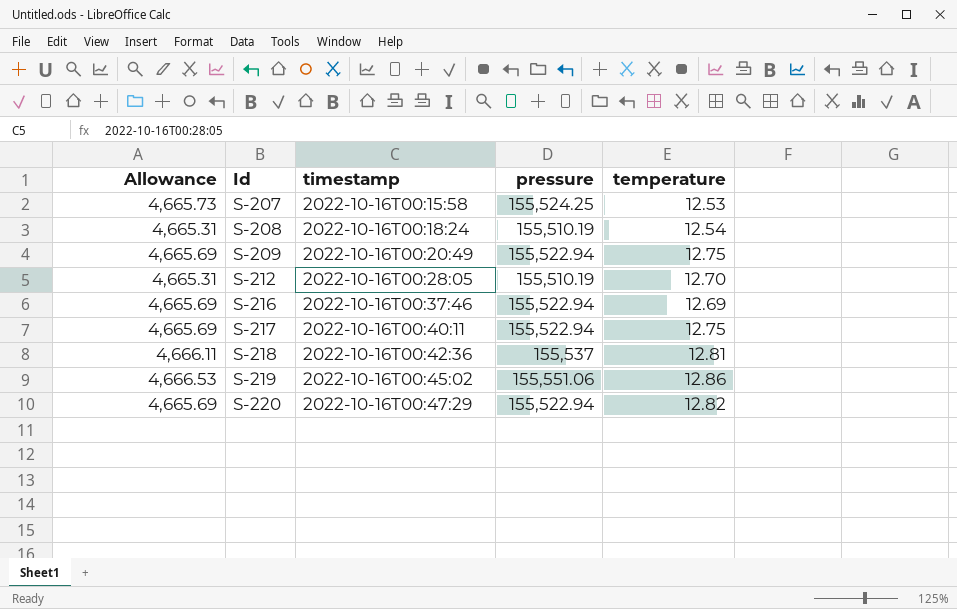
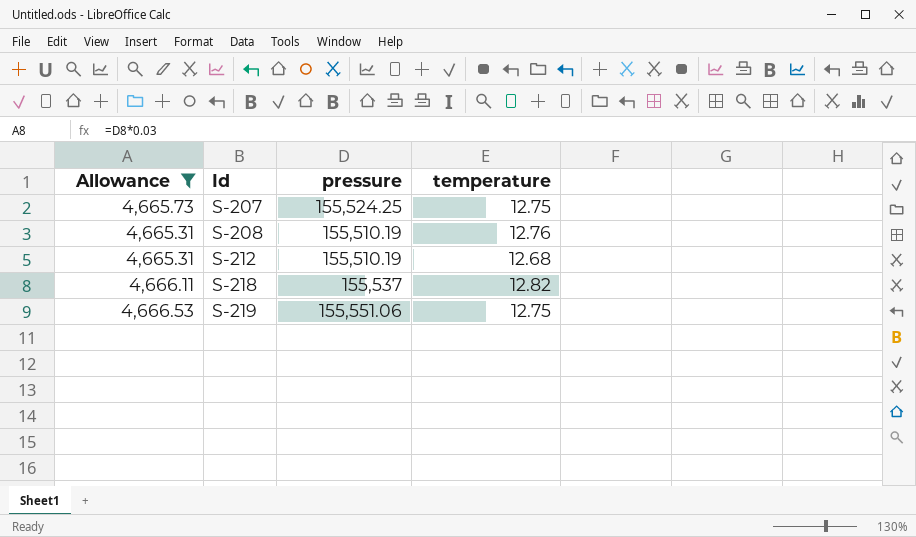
filter: none -> Allowance != 4,665.69
column timestamp | position: 3 -> none
S-207 | temperature: 12.53 -> 12.75
S-208 | temperature: 12.54 -> 12.76
S-212 | temperature: 12.70 -> 12.68
S-218 | temperature: 12.81 -> 12.82
S-219 | temperature: 12.86 -> 12.75

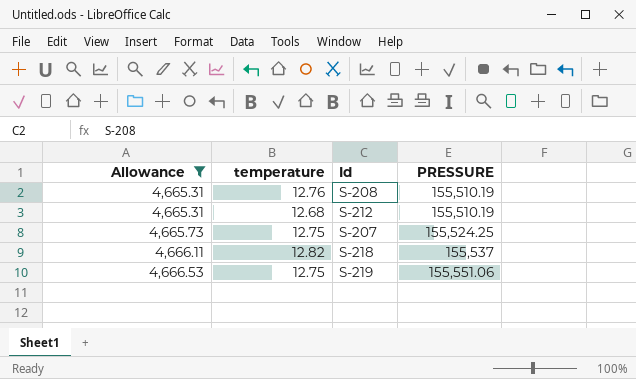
row order: Id ascending -> Allowance ascending
column temperature | position: 4 -> 2
column name: pressure -> PRESSURE

